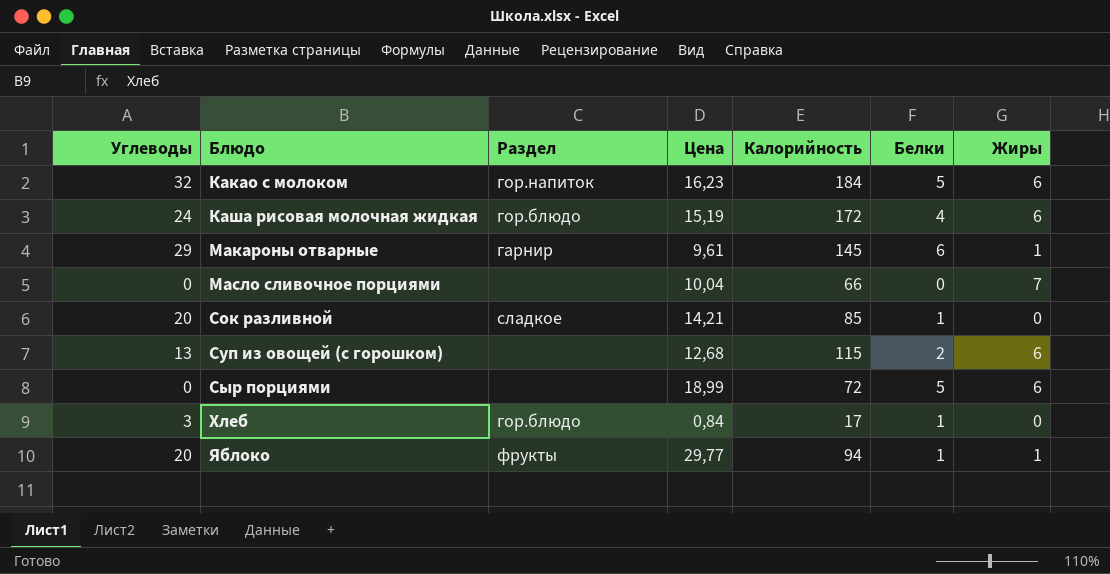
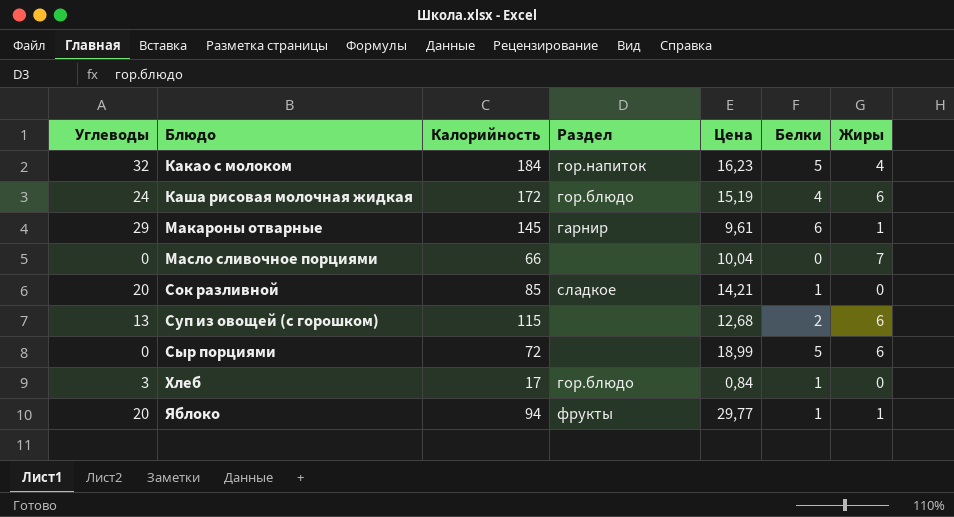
column Калорийность | position: 5 -> 3
Какао с молоком | Жиры: 6 -> 4

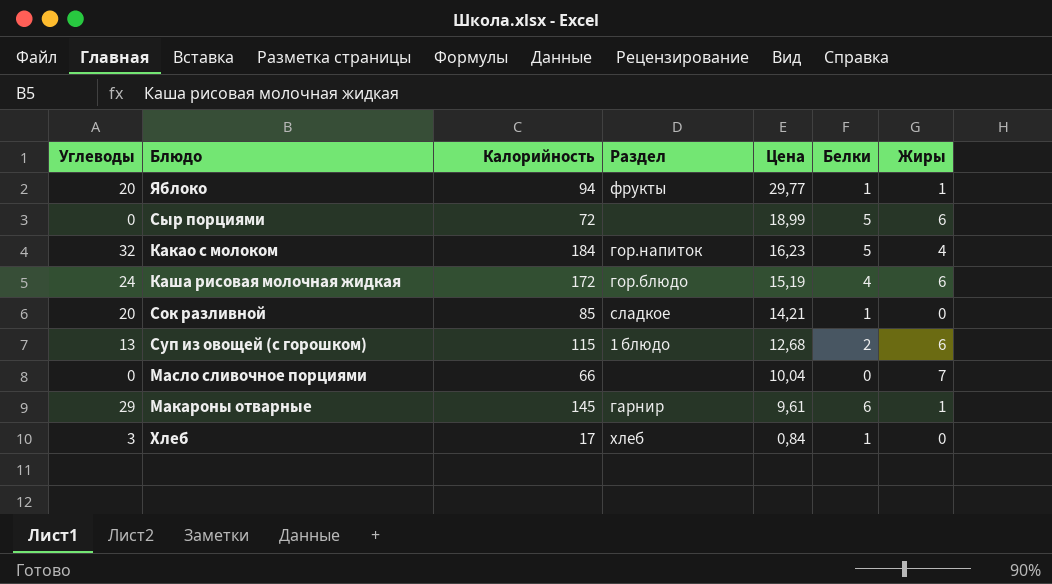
row order: Блюдо ascending -> Цена descending
Суп из овощей (с горошком) | Раздел: none -> 1 блюдо
Хлеб | Раздел: гор.блюдо -> хлеб

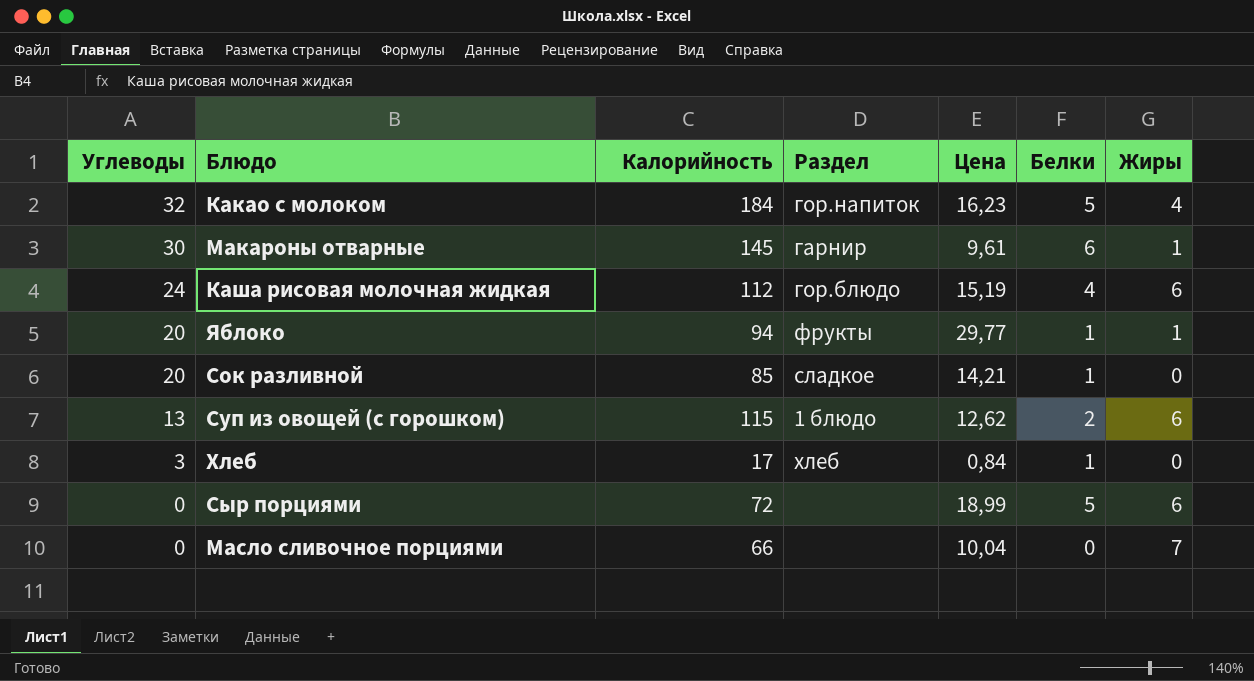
row order: Цена descending -> Углеводы descending
Макароны отварные | Углеводы: 29 -> 30
Каша рисовая молочная жидкая | Калорийность: 172 -> 112
Суп из овощей (с горошком) | Цена: 12,68 -> 12,62

